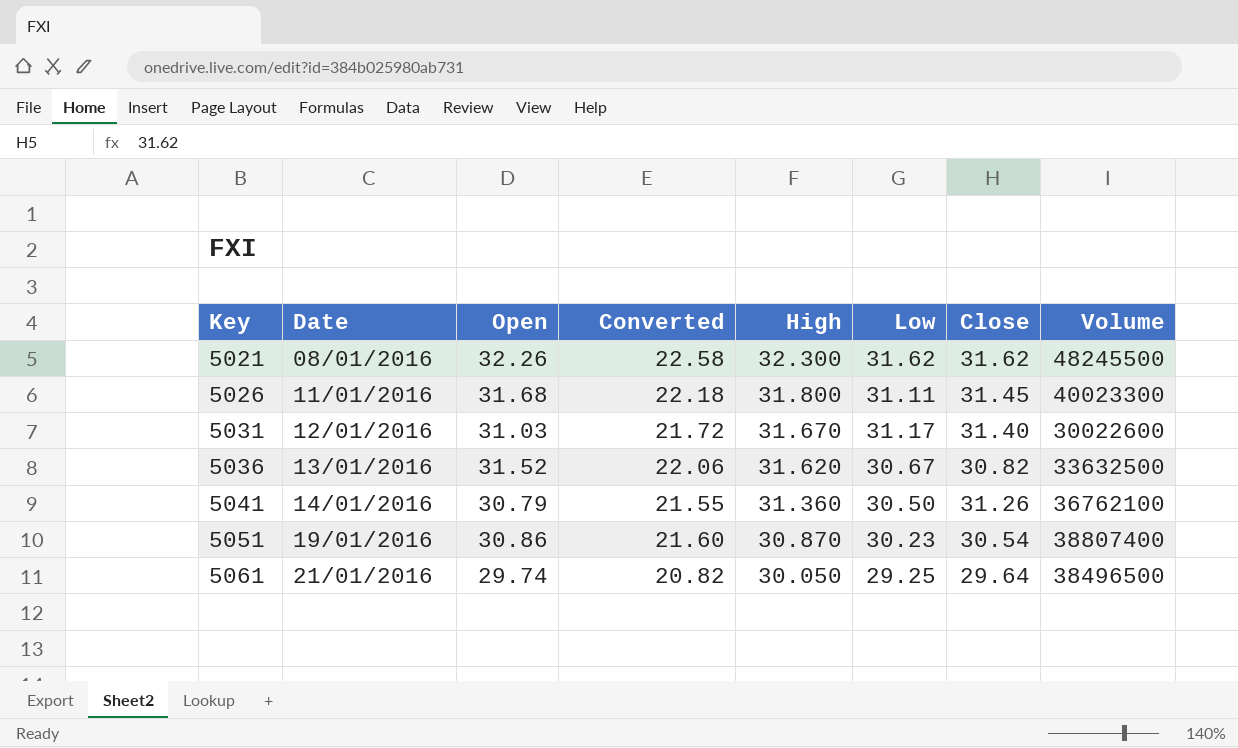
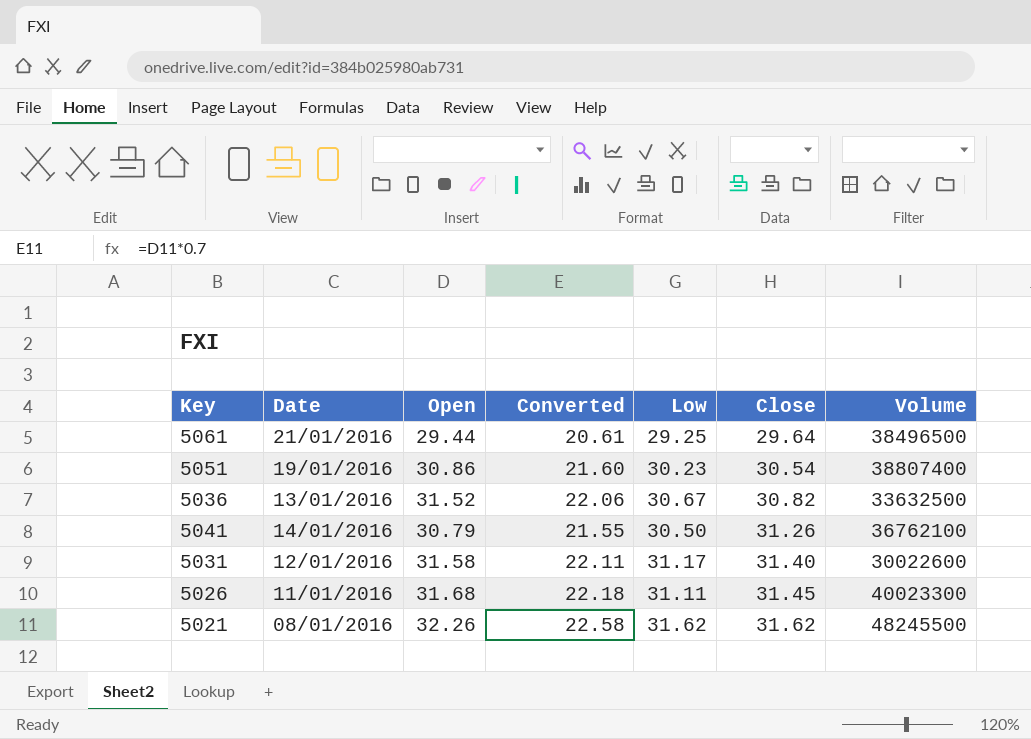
row order: Key ascending -> Close ascending
column High | position: 5 -> none
5061 | Open: 29.74 -> 29.44
5061 | Converted: 20.82 -> 20.61
5031 | Open: 31.03 -> 31.58
5031 | Converted: 21.72 -> 22.11

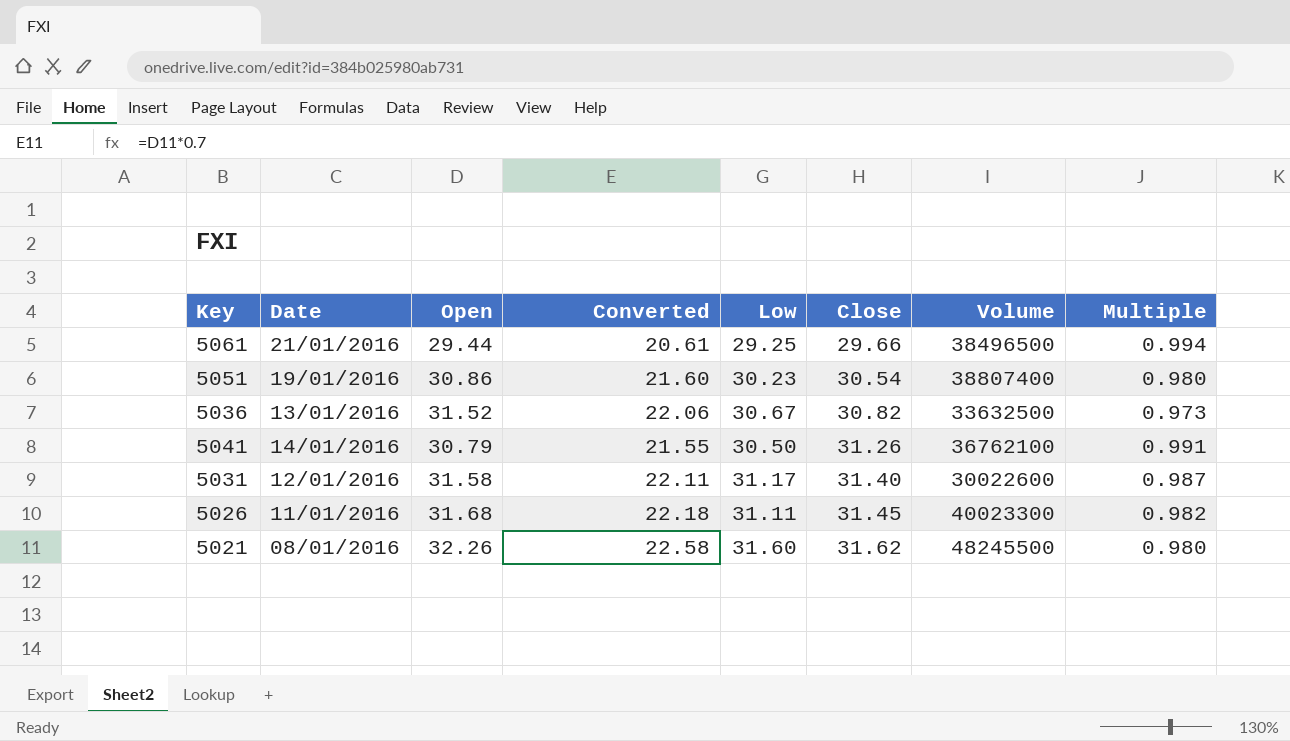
column Multiple | formula: none -> [Low] / [Open]
5061 | Close: 29.64 -> 29.66
5021 | Low: 31.62 -> 31.60

